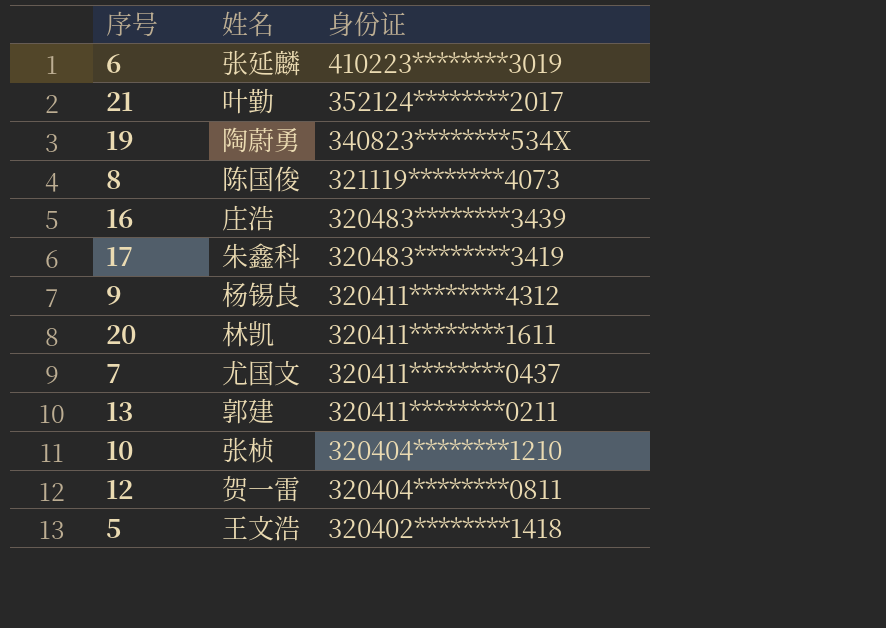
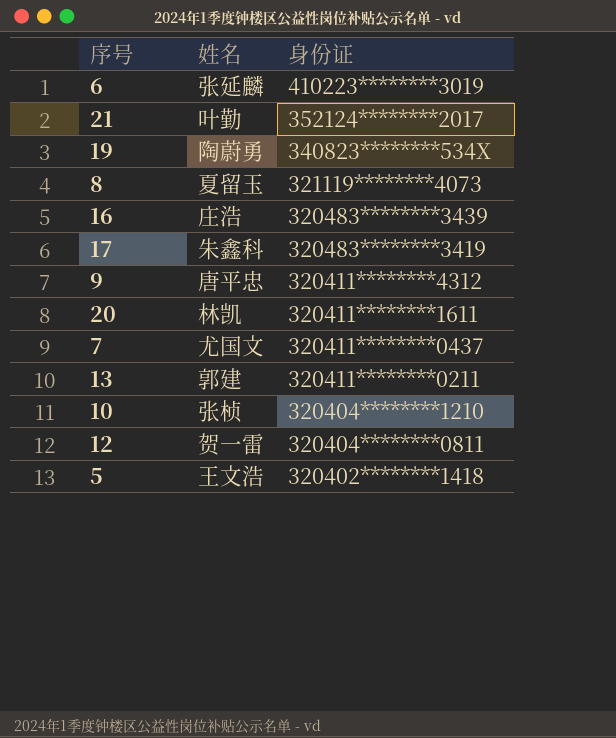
8 | 姓名: 陈国俊 -> 夏留玉
9 | 姓名: 杨锡良 -> 唐平忠

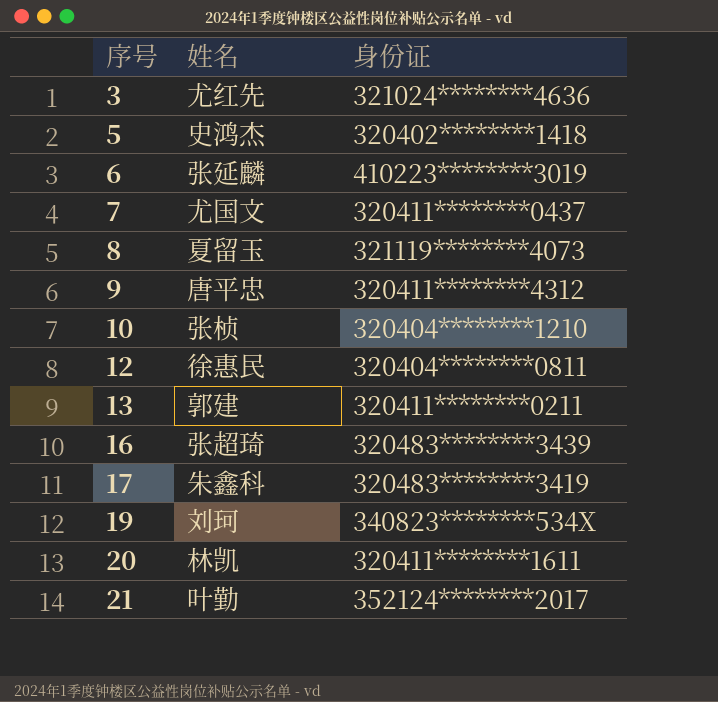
row order: 身份证 descending -> 序号 ascending
row 3: none -> 尤红先 | 321024********4636
5 | 姓名: 王文浩 -> 史鸿杰
12 | 姓名: 贺一雷 -> 徐惠民
16 | 姓名: 庄浩 -> 张超琦
19 | 姓名: 陶蔚勇 -> 刘珂

